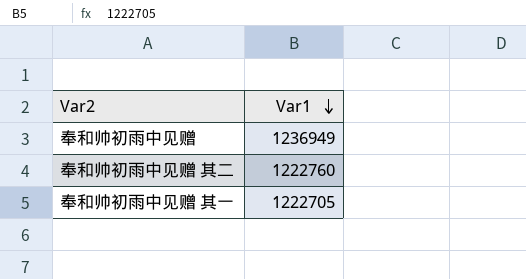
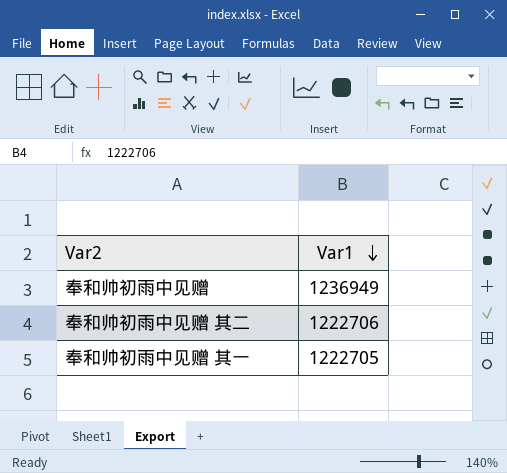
奉和帅初雨中见赠 其二 | Var1: 1222760 -> 1222706

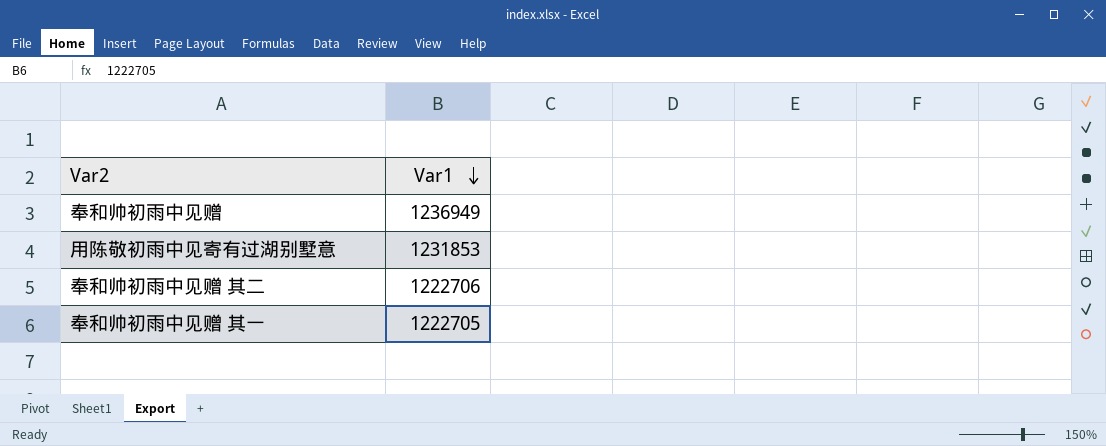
row 用陈敬初雨中见寄有过湖别墅意: none -> 1231853

